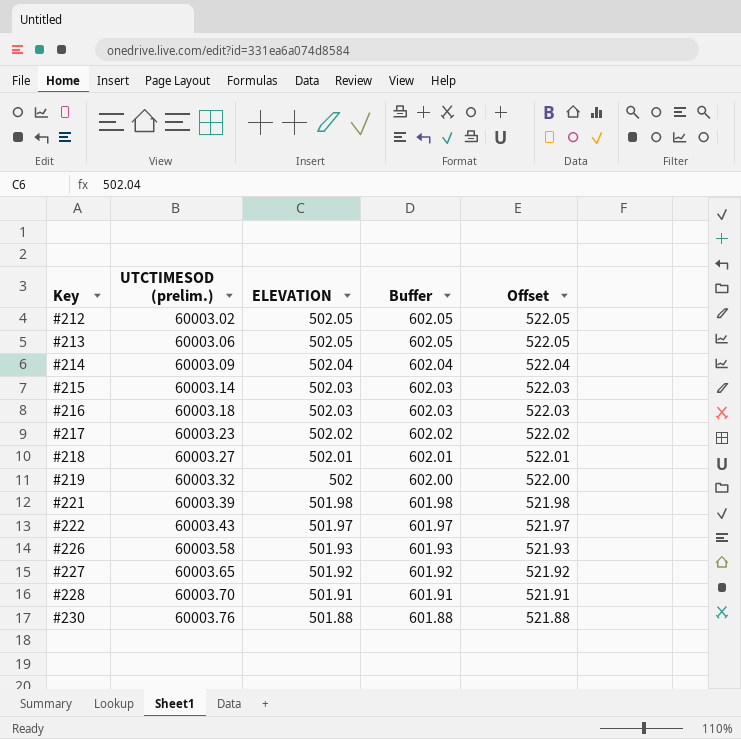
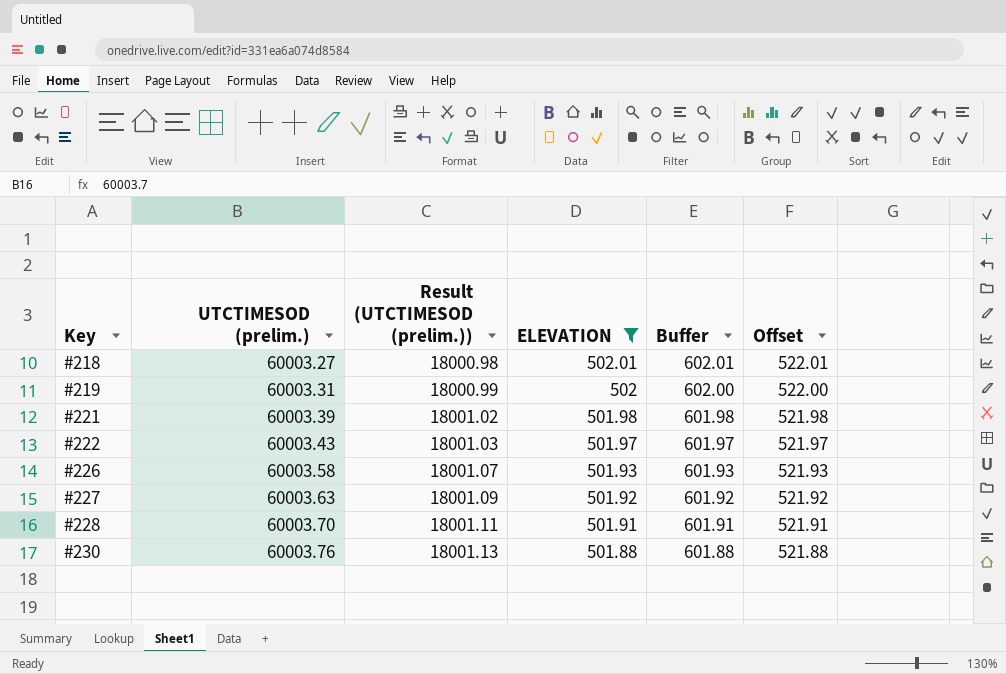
filter: none -> ELEVATION <= 502.01
column Result (UTCTIMESOD (prelim.)) | formula: none -> [UTCTIMESOD (prelim.)] * 0.3
#219 | UTCTIMESOD (prelim.): 60003.32 -> 60003.31
#227 | UTCTIMESOD (prelim.): 60003.65 -> 60003.63

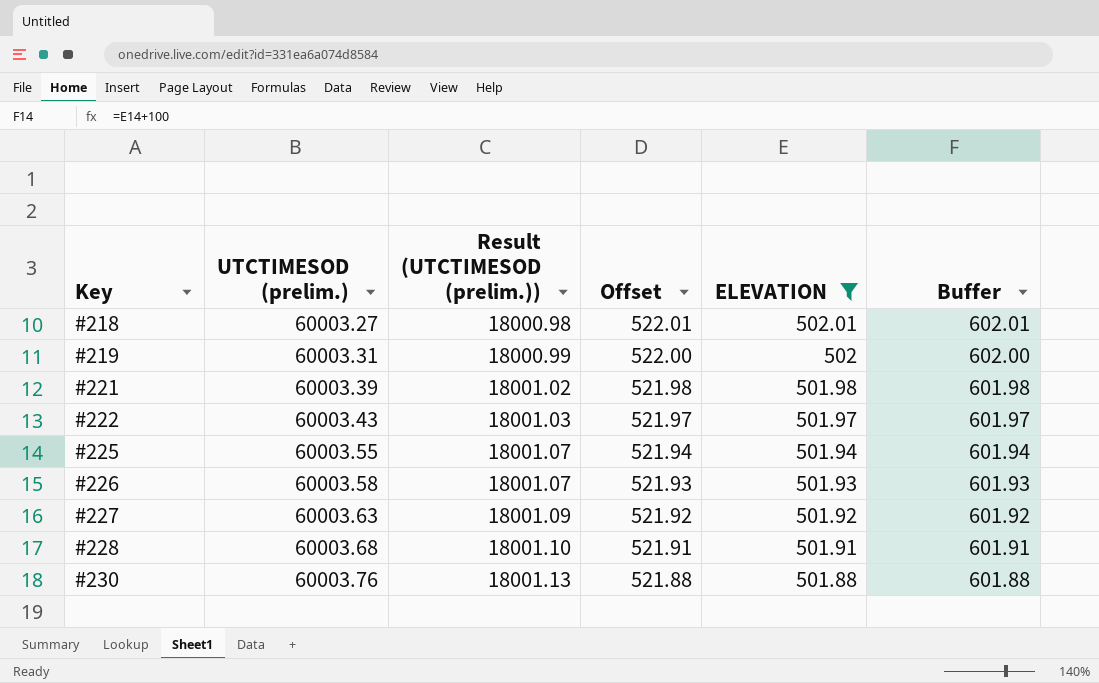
column Offset | position: 6 -> 4
row #225: none -> 60003.55 | 18001.07 | 521.94 | 501.94 | 601.94
#228 | UTCTIMESOD (prelim.): 60003.70 -> 60003.68
#228 | Result (UTCTIMESOD (prelim.)): 18001.11 -> 18001.10

